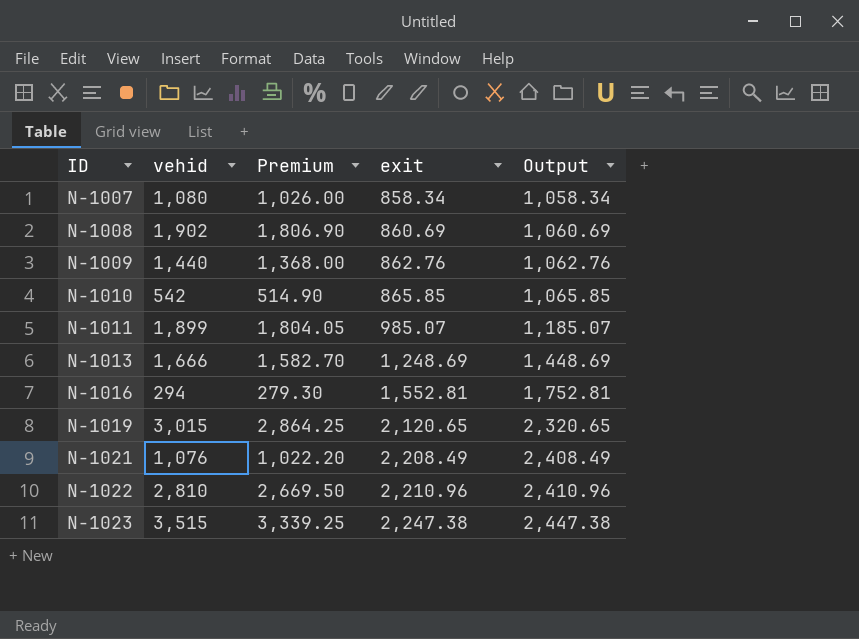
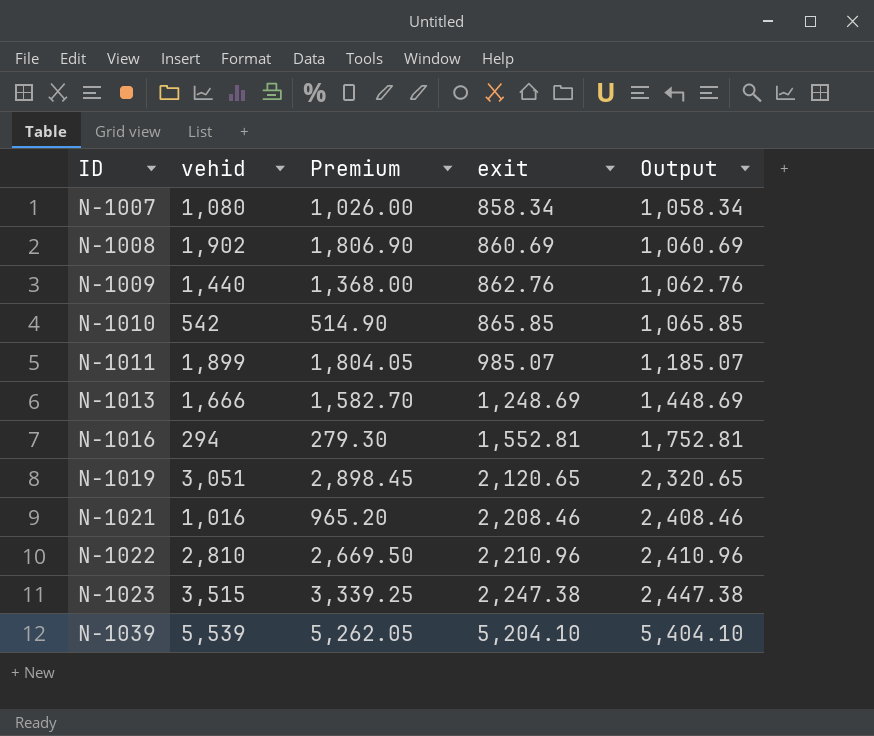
N-1019 | vehid: 3,015 -> 3,051
N-1019 | Premium: 2,864.25 -> 2,898.45
N-1021 | vehid: 1,076 -> 1,016
N-1021 | Premium: 1,022.20 -> 965.20
N-1021 | exit: 2,208.49 -> 2,208.46
N-1021 | Output: 2,408.49 -> 2,408.46
row N-1039: none -> 5,539 | 5,262.05 | 5,204.10 | 5,404.10

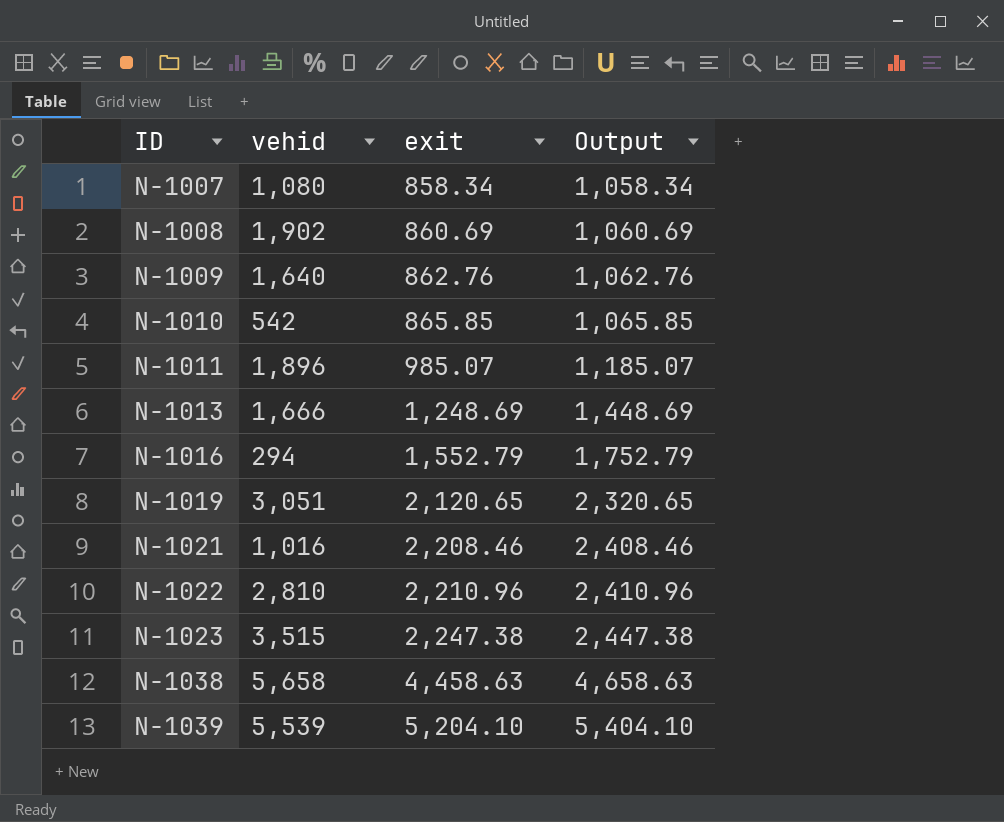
column Premium | formula: [vehid] * 0.95 -> none
N-1009 | vehid: 1,440 -> 1,640
N-1011 | vehid: 1,899 -> 1,896
N-1016 | exit: 1,552.81 -> 1,552.79
N-1016 | Output: 1,752.81 -> 1,752.79
row N-1038: none -> 5,658 | 4,458.63 | 4,658.63

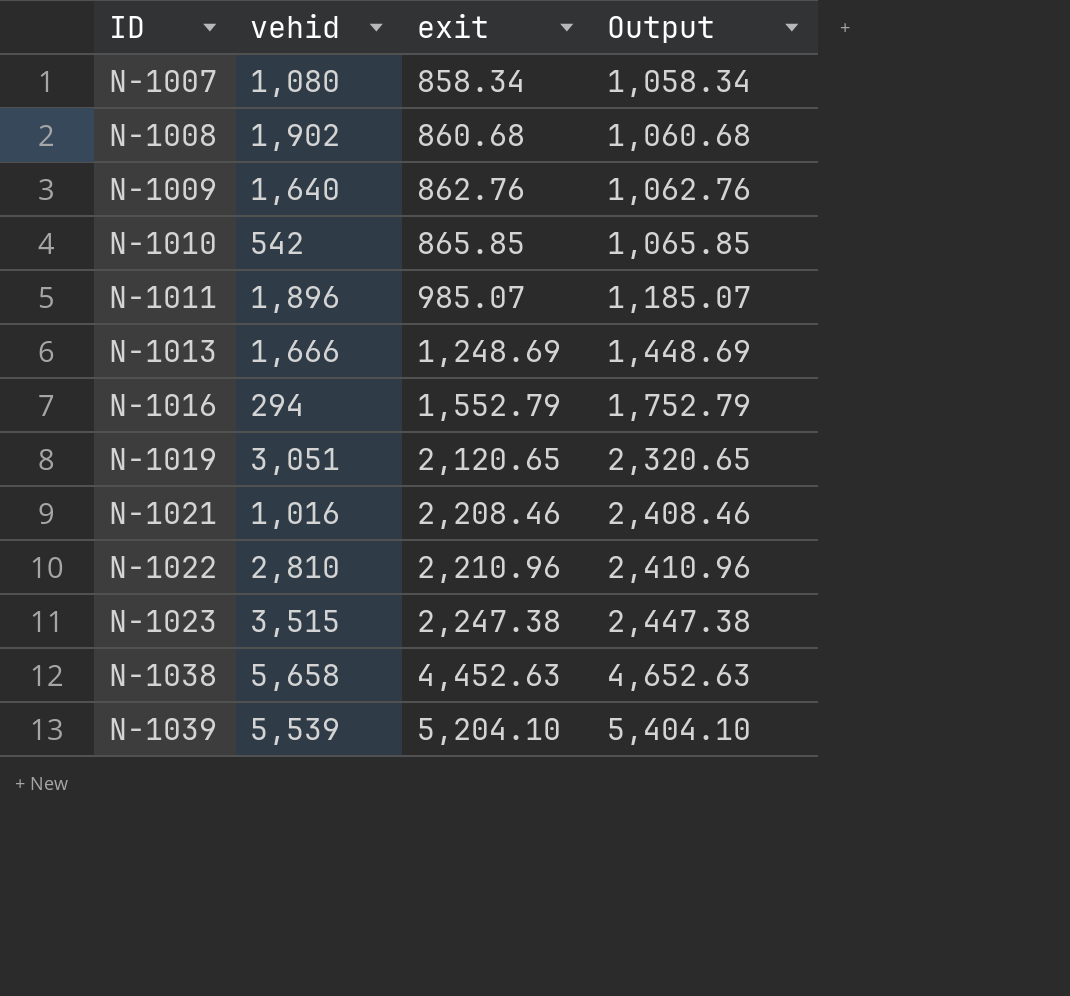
N-1008 | exit: 860.69 -> 860.68
N-1008 | Output: 1,060.69 -> 1,060.68
N-1038 | exit: 4,458.63 -> 4,452.63
N-1038 | Output: 4,658.63 -> 4,652.63

